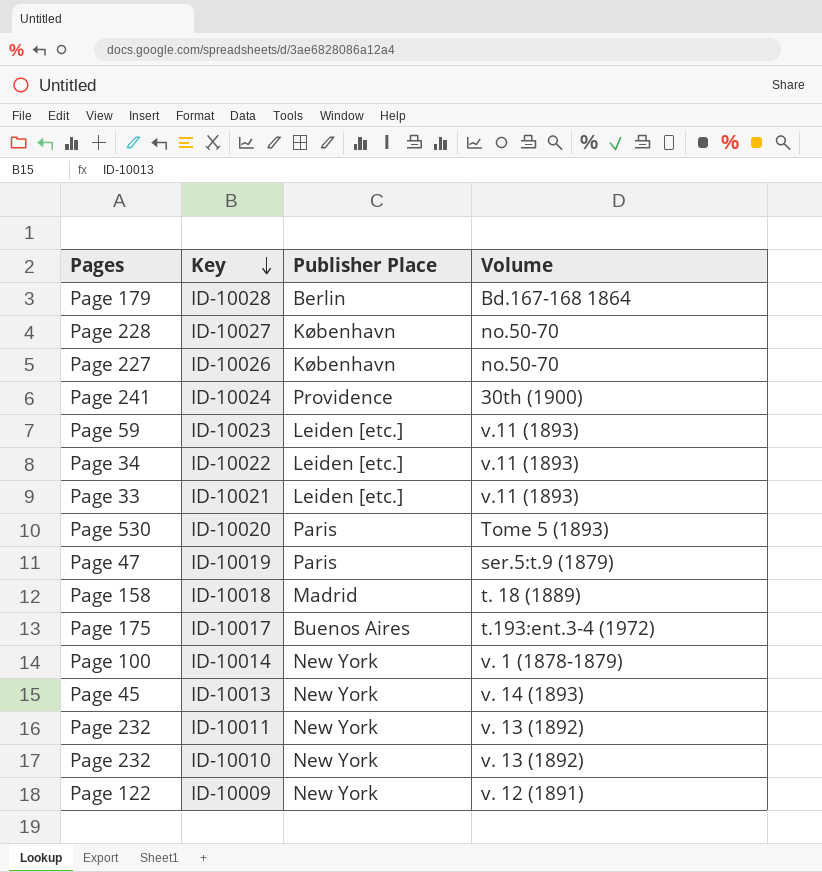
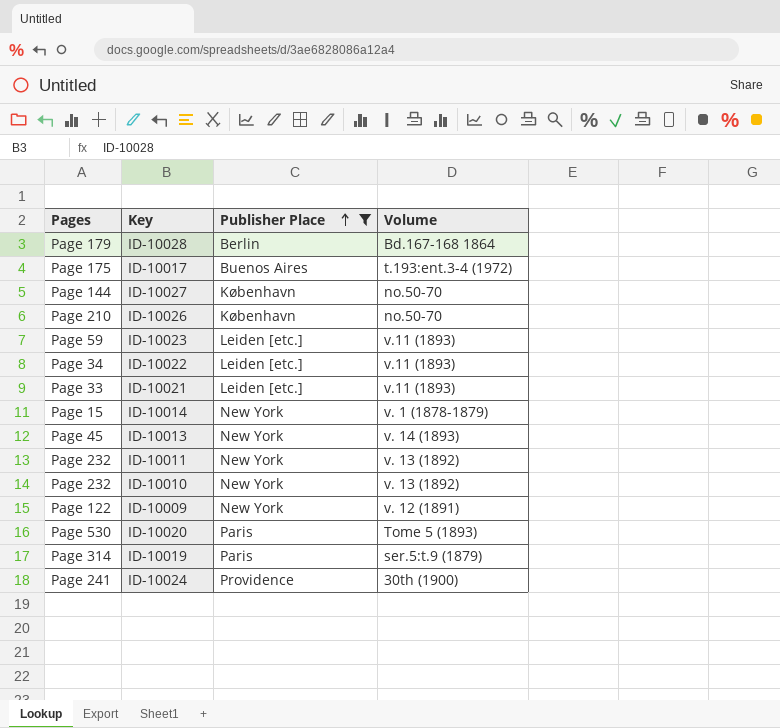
filter: none -> Publisher Place != Madrid
row order: Key descending -> Publisher Place ascending
ID-10027 | Pages: Page 228 -> Page 144
ID-10026 | Pages: Page 227 -> Page 210
ID-10014 | Pages: Page 100 -> Page 15
ID-10019 | Pages: Page 47 -> Page 314

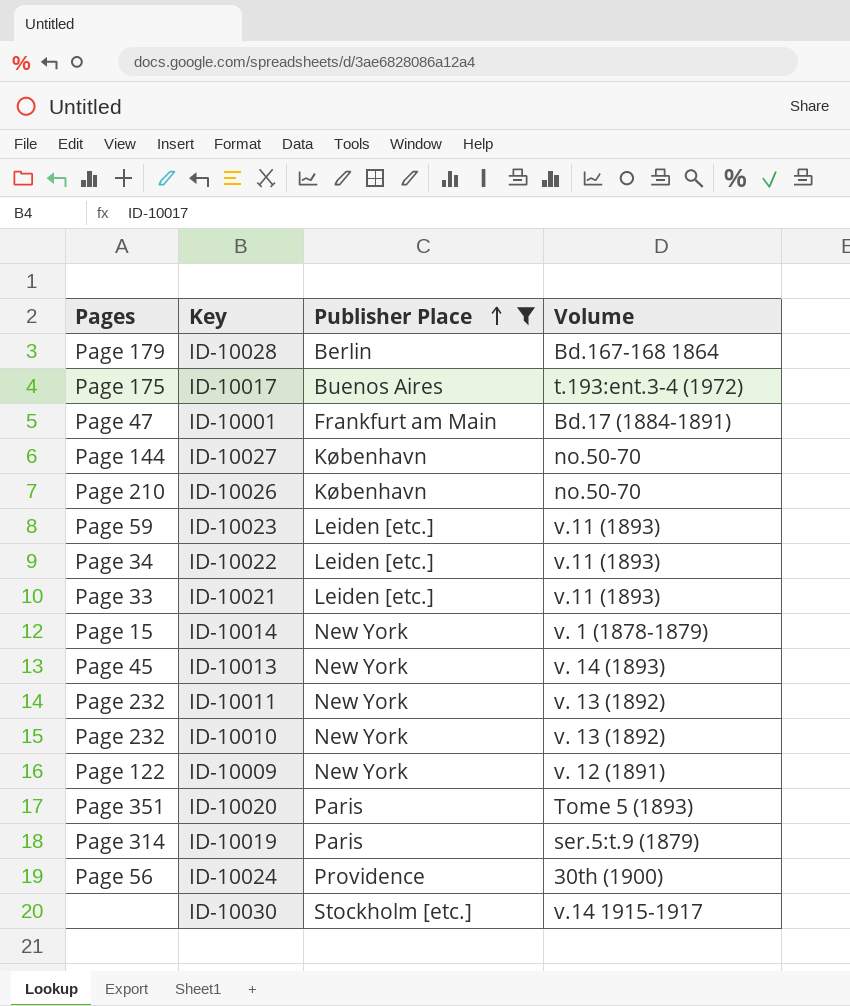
row ID-10001: none -> Page 47 | Frankfurt am Main | Bd.17 (1884-1891)
ID-10020 | Pages: Page 530 -> Page 351
ID-10024 | Pages: Page 241 -> Page 56
row ID-10030: none -> none | Stockholm [etc.] | v.14 1915-1917

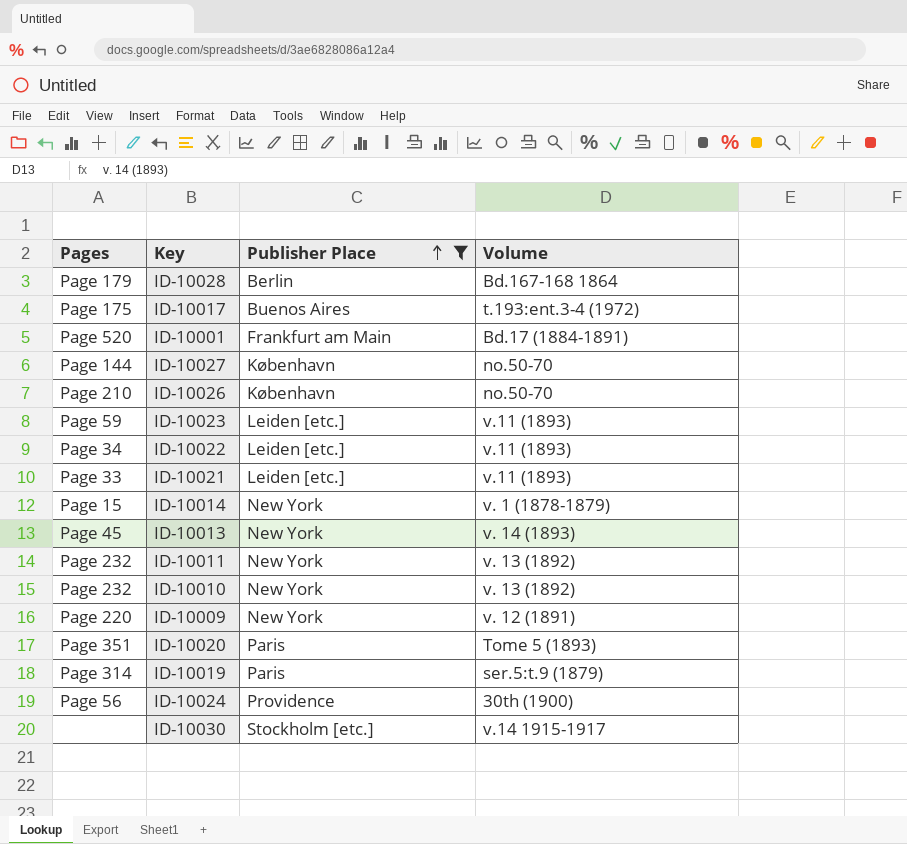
ID-10001 | Pages: Page 47 -> Page 520
ID-10009 | Pages: Page 122 -> Page 220

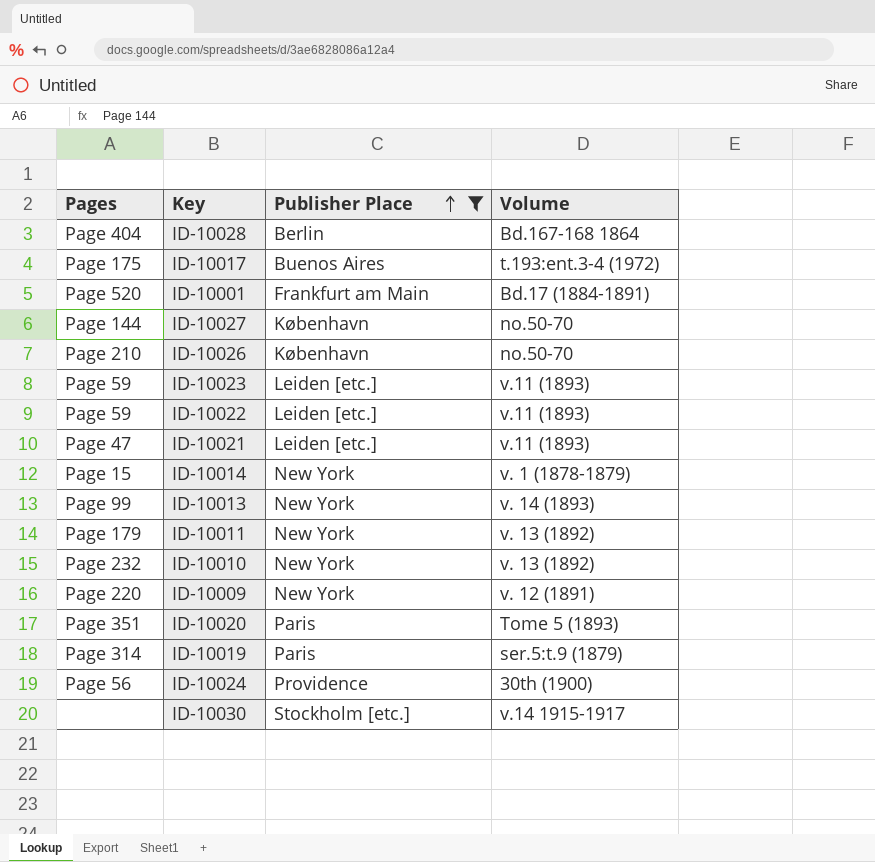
ID-10028 | Pages: Page 179 -> Page 404
ID-10022 | Pages: Page 34 -> Page 59
ID-10021 | Pages: Page 33 -> Page 47
ID-10013 | Pages: Page 45 -> Page 99
ID-10011 | Pages: Page 232 -> Page 179

